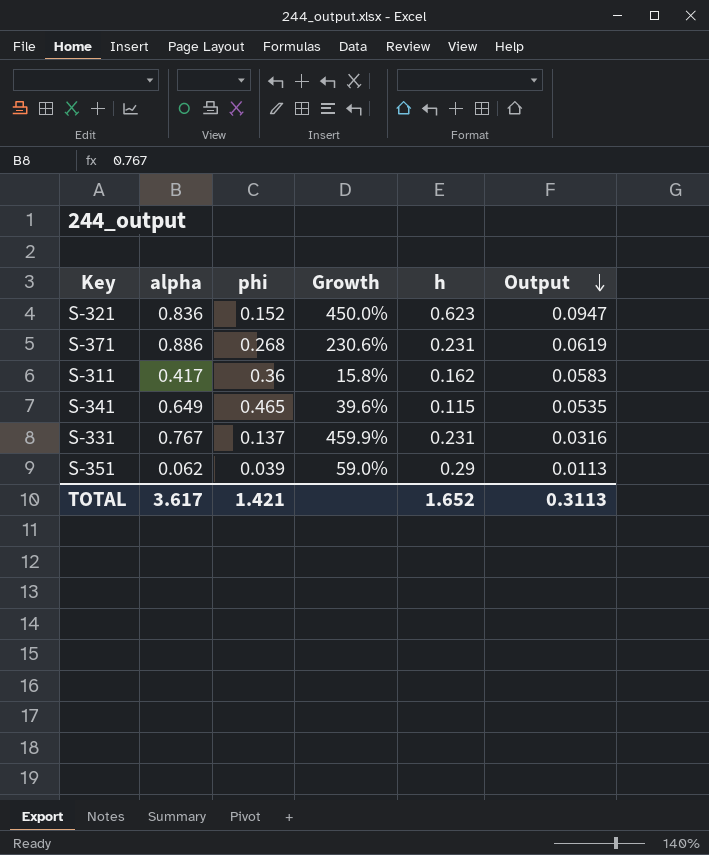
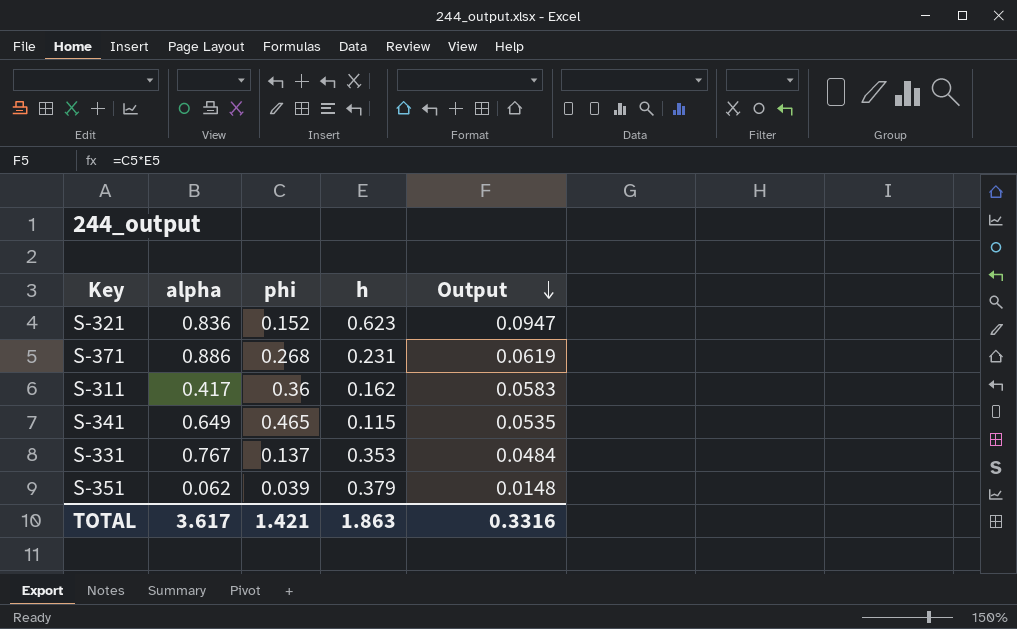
column Growth | formula: ([alpha] - [phi]) / [phi] -> none
S-331 | h: 0.231 -> 0.353
S-331 | Output: 0.0316 -> 0.0484
S-351 | h: 0.29 -> 0.379
S-351 | Output: 0.0113 -> 0.0148
TOTAL | h: 1.652 -> 1.863
TOTAL | Output: 0.3113 -> 0.3316

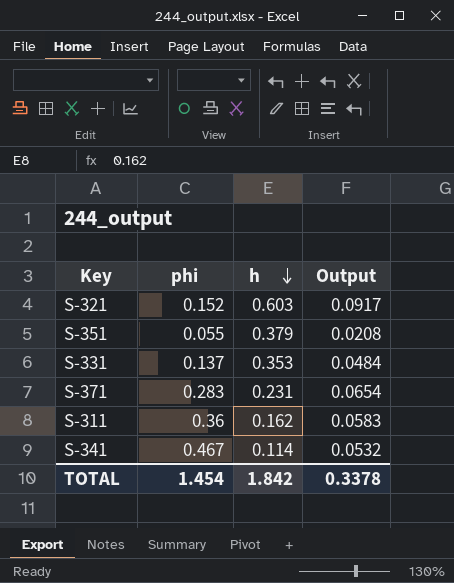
row order: Output descending -> h descending
column alpha | position: 2 -> none
S-321 | h: 0.623 -> 0.603
S-321 | Output: 0.0947 -> 0.0917
S-351 | phi: 0.039 -> 0.055
S-351 | Output: 0.0148 -> 0.0208
S-371 | phi: 0.268 -> 0.283
S-371 | Output: 0.0619 -> 0.0654
S-341 | phi: 0.465 -> 0.467
S-341 | h: 0.115 -> 0.114
S-341 | Output: 0.0535 -> 0.0532
TOTAL | phi: 1.421 -> 1.454
TOTAL | h: 1.863 -> 1.842
TOTAL | Output: 0.3316 -> 0.3378

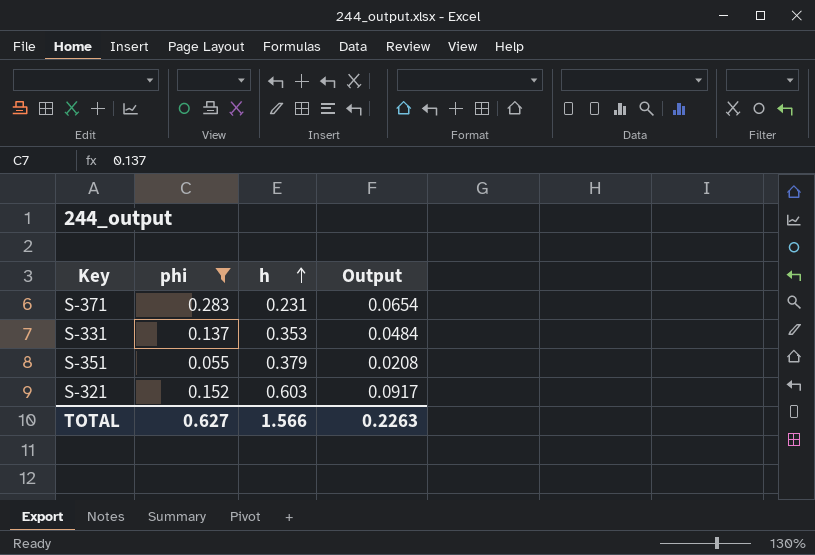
filter: none -> phi <= 0.283
row order: h descending -> h ascending
TOTAL | phi: 1.454 -> 0.627
TOTAL | h: 1.842 -> 1.566
TOTAL | Output: 0.3378 -> 0.2263

